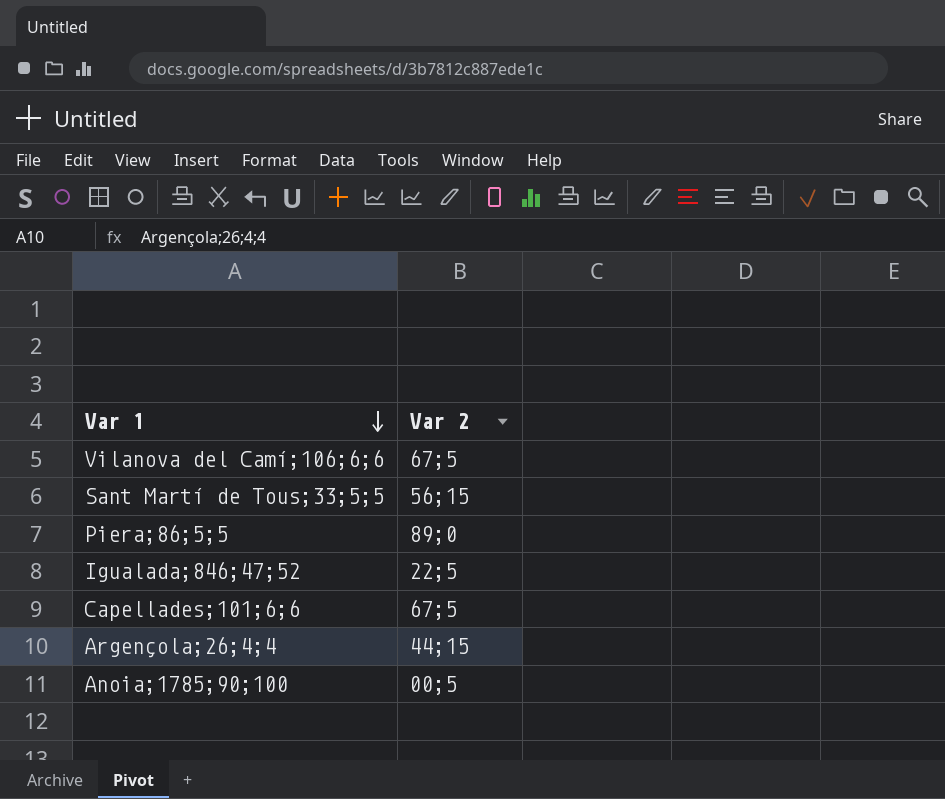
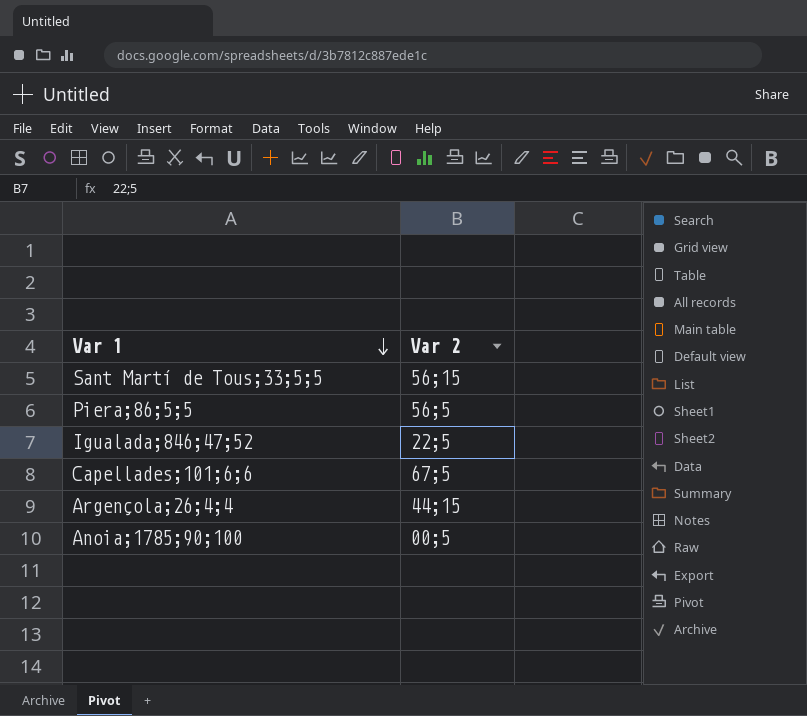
row Vilanova del Camí;106;6;6: 67;5 -> none
Piera;86;5;5 | Var 2: 89;0 -> 56;5

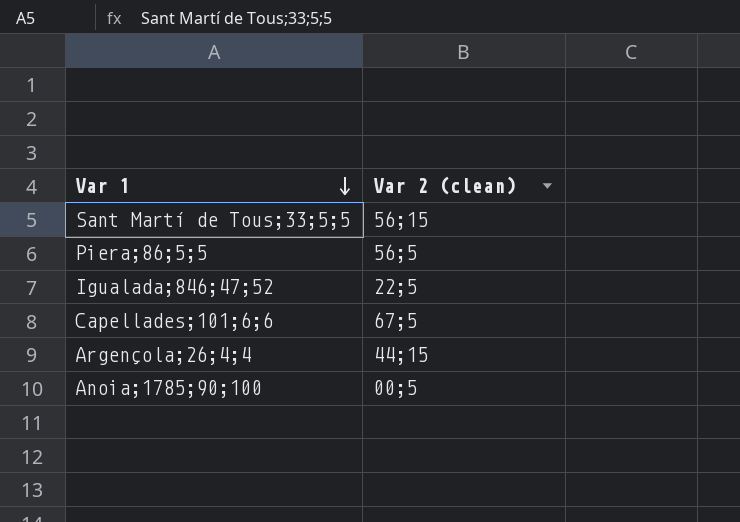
column name: Var 2 -> Var 2 (clean)

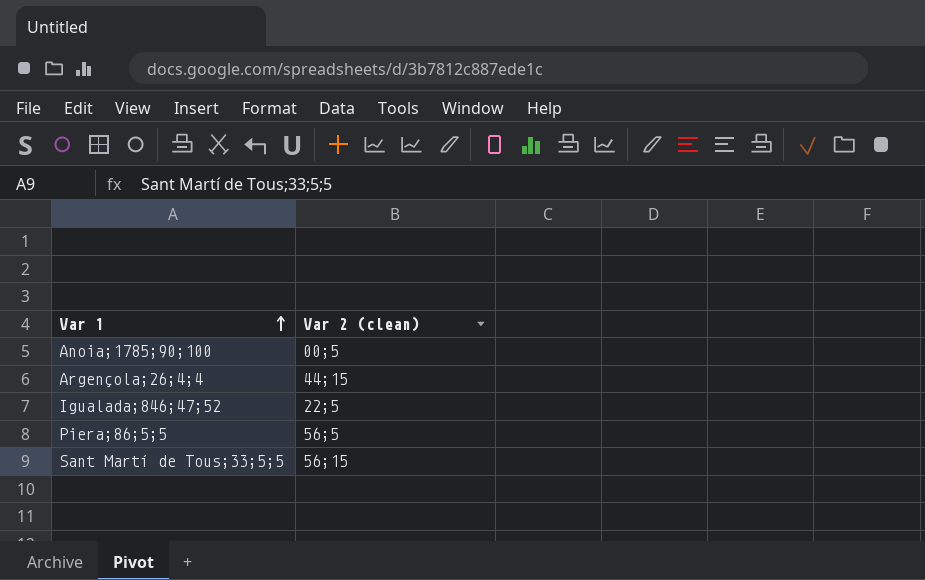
row order: Var 1 descending -> Var 1 ascending
row Capellades;101;6;6: 67;5 -> none

